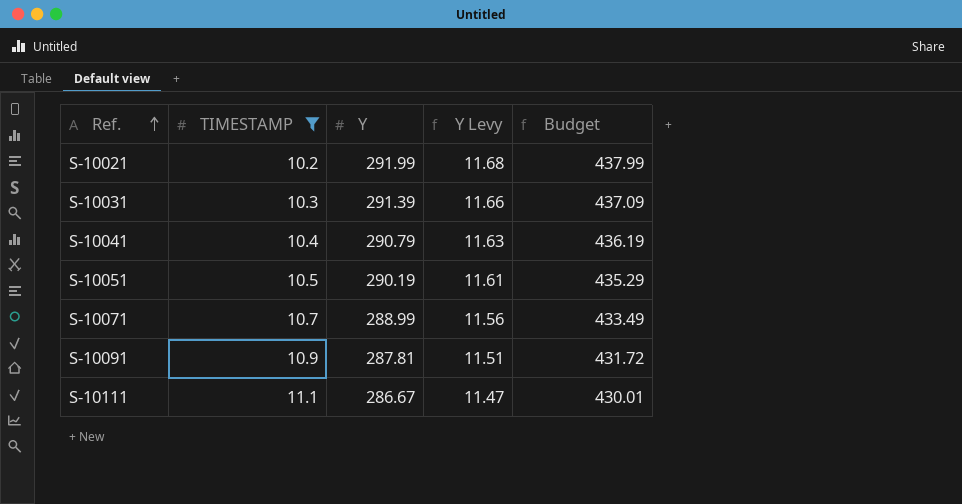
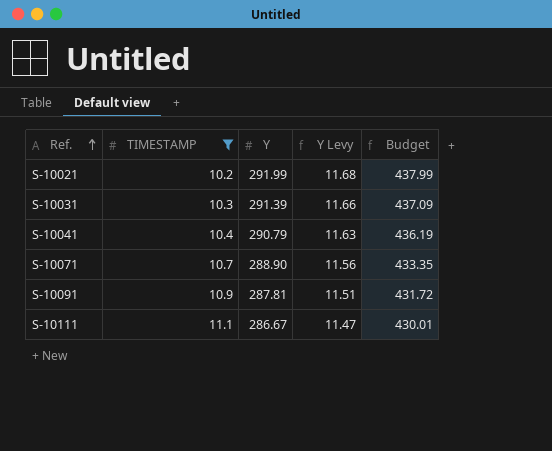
row S-10051: 10.5 | 290.19 | 11.61 | 435.29 -> none
S-10071 | Y: 288.99 -> 288.90
S-10071 | Budget: 433.49 -> 433.35

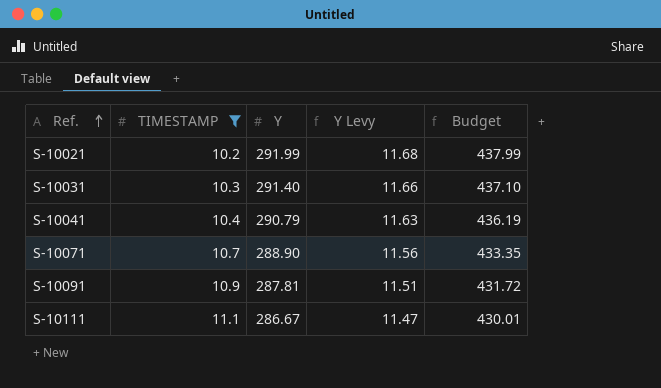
S-10031 | Y: 291.39 -> 291.40
S-10031 | Budget: 437.09 -> 437.10

